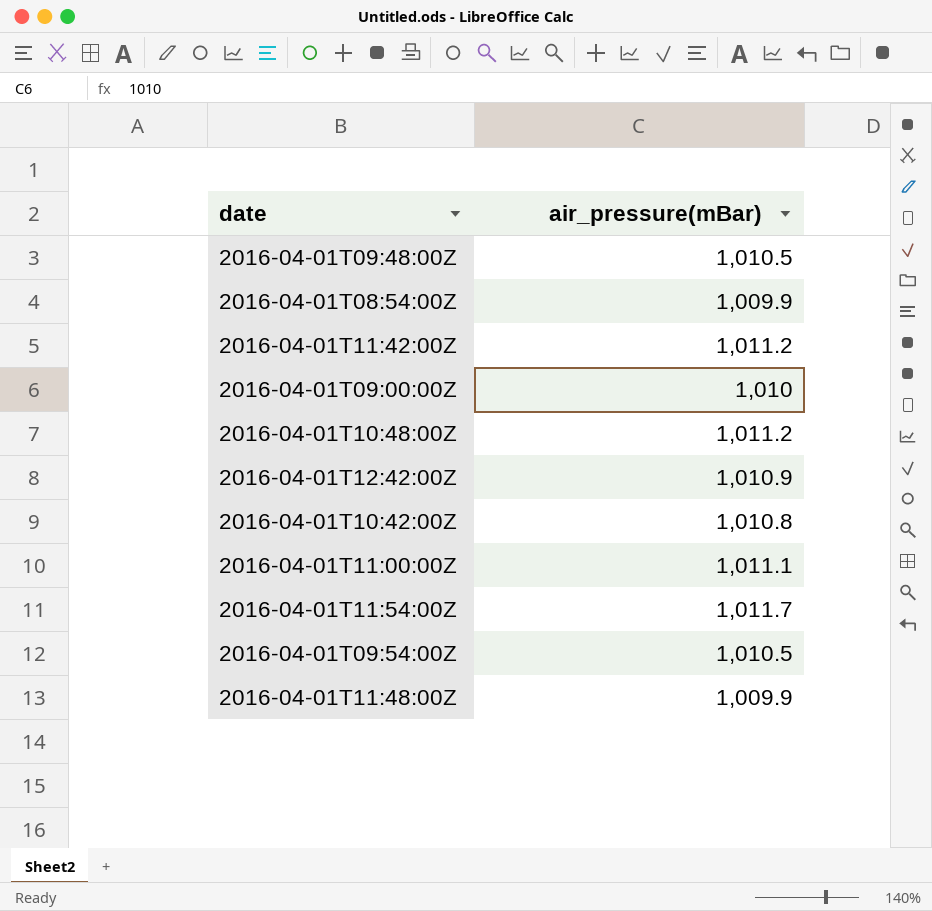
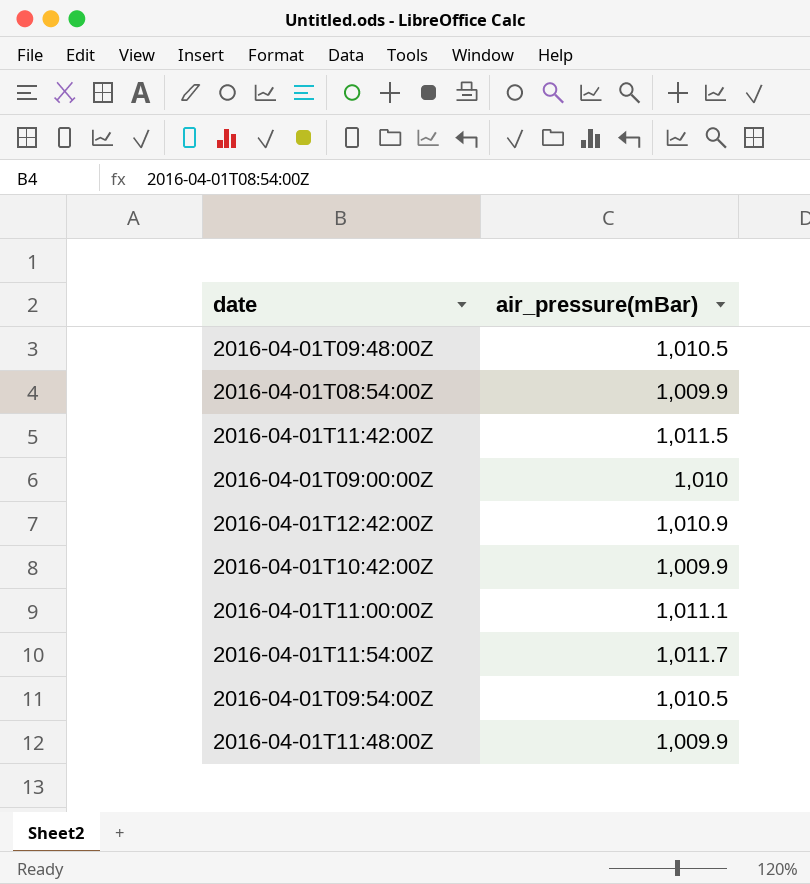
row 2016-04-01T10:48:00Z: 1,011.2 -> none
2016-04-01T11:42:00Z | air_pressure(mBar): 1,011.2 -> 1,011.5
2016-04-01T10:42:00Z | air_pressure(mBar): 1,010.8 -> 1,009.9

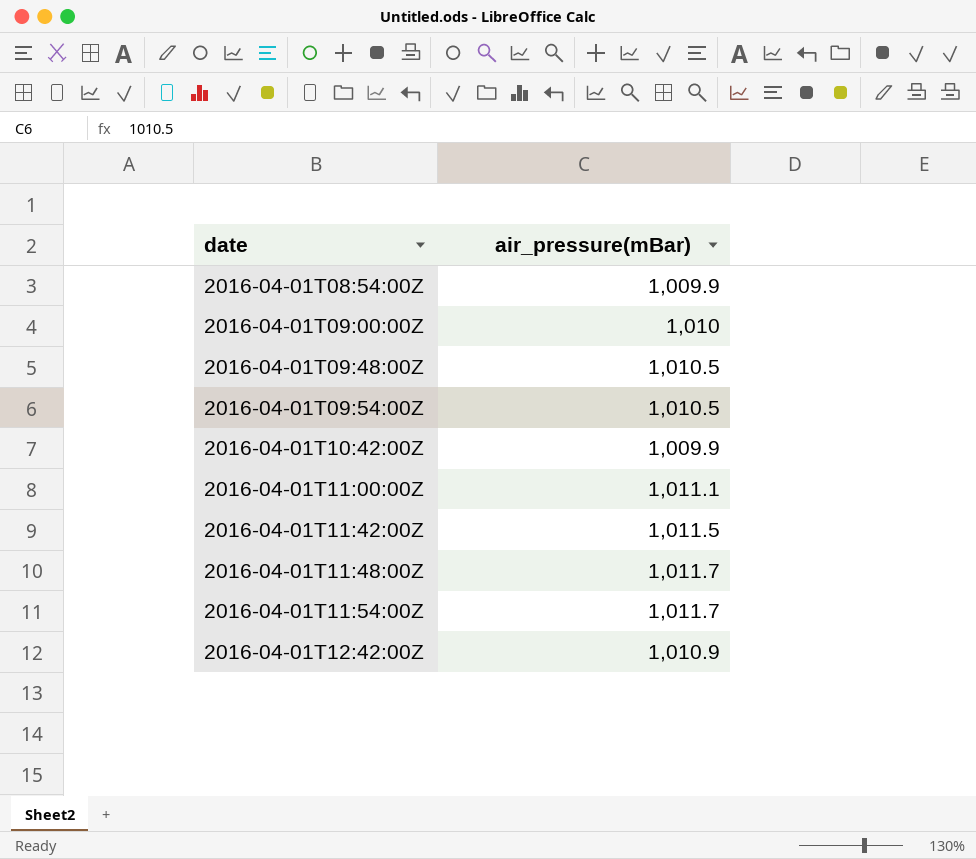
row order: none -> date ascending
2016-04-01T11:48:00Z | air_pressure(mBar): 1,009.9 -> 1,011.7

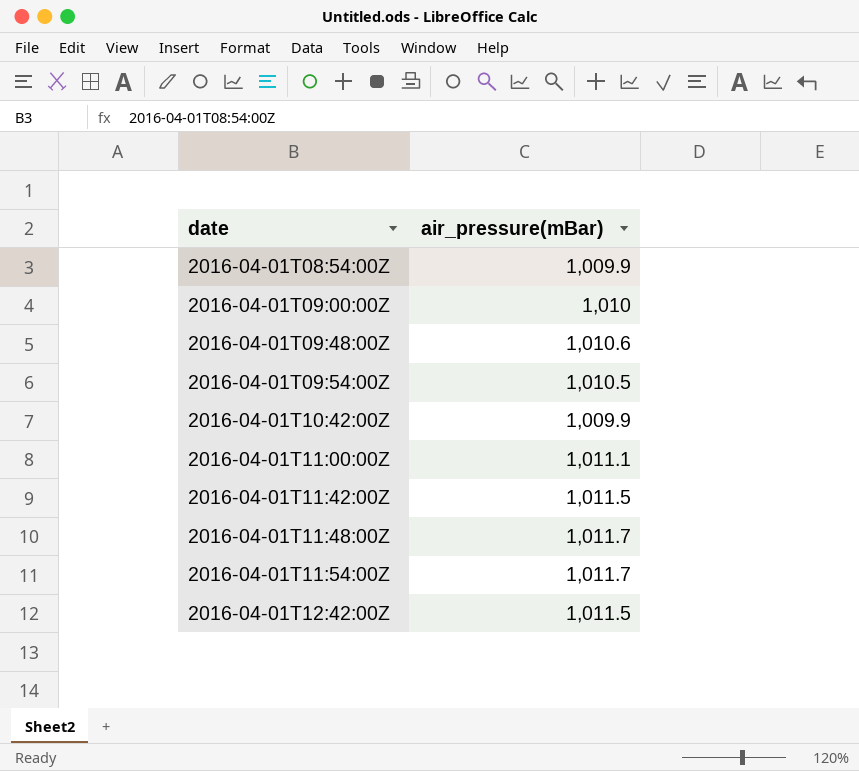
2016-04-01T09:48:00Z | air_pressure(mBar): 1,010.5 -> 1,010.6
2016-04-01T12:42:00Z | air_pressure(mBar): 1,010.9 -> 1,011.5

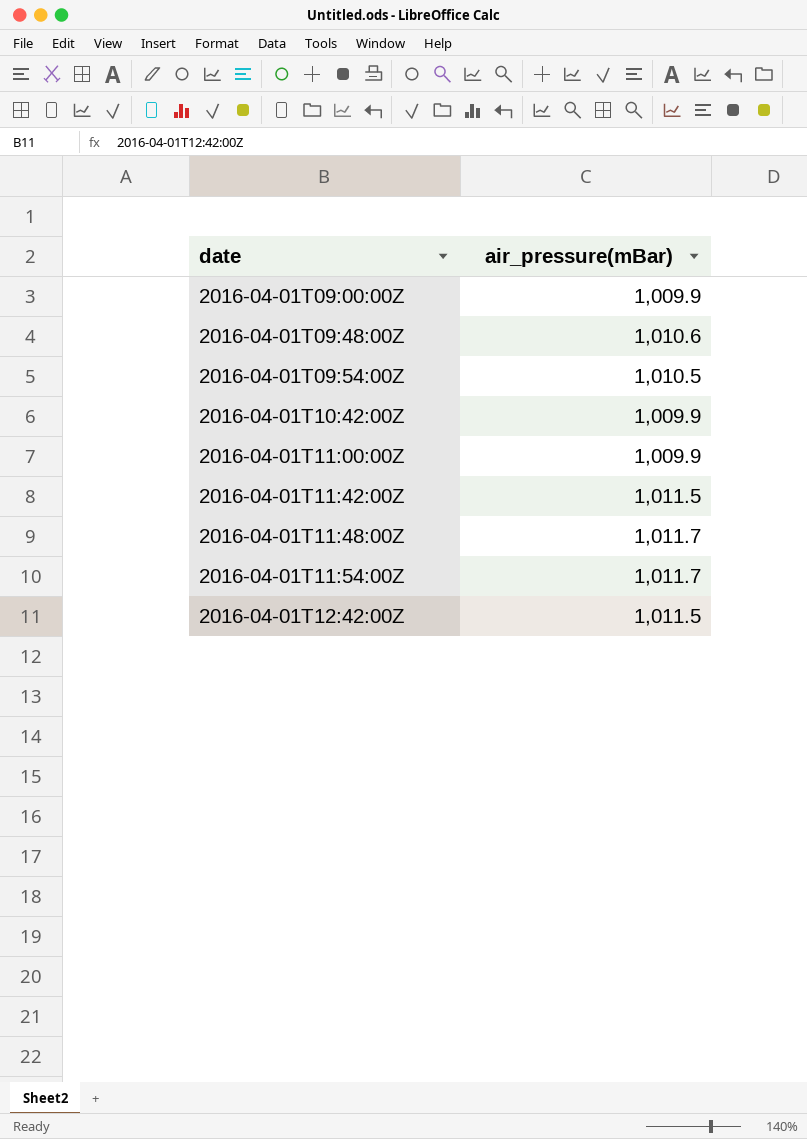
row 2016-04-01T08:54:00Z: 1,009.9 -> none
2016-04-01T09:00:00Z | air_pressure(mBar): 1,010 -> 1,009.9
2016-04-01T11:00:00Z | air_pressure(mBar): 1,011.1 -> 1,009.9

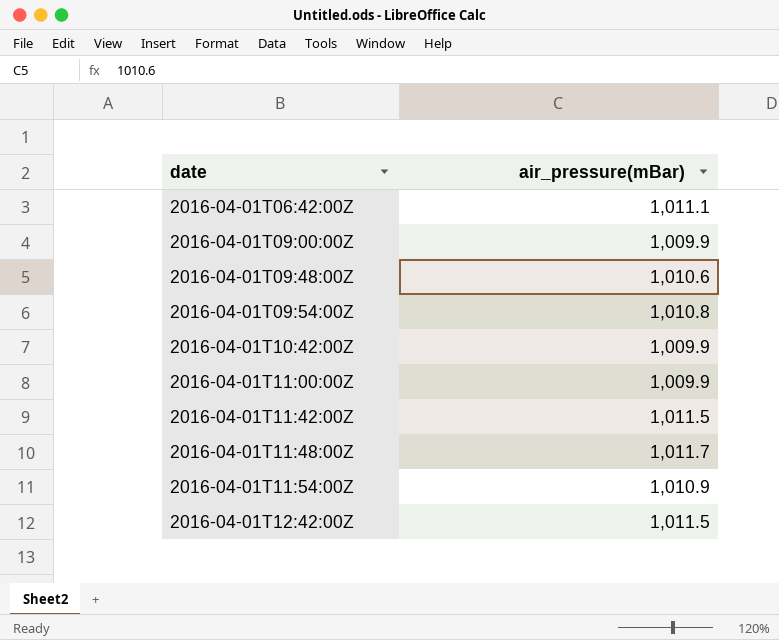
row 2016-04-01T06:42:00Z: none -> 1,011.1
2016-04-01T09:54:00Z | air_pressure(mBar): 1,010.5 -> 1,010.8
2016-04-01T11:54:00Z | air_pressure(mBar): 1,011.7 -> 1,010.9

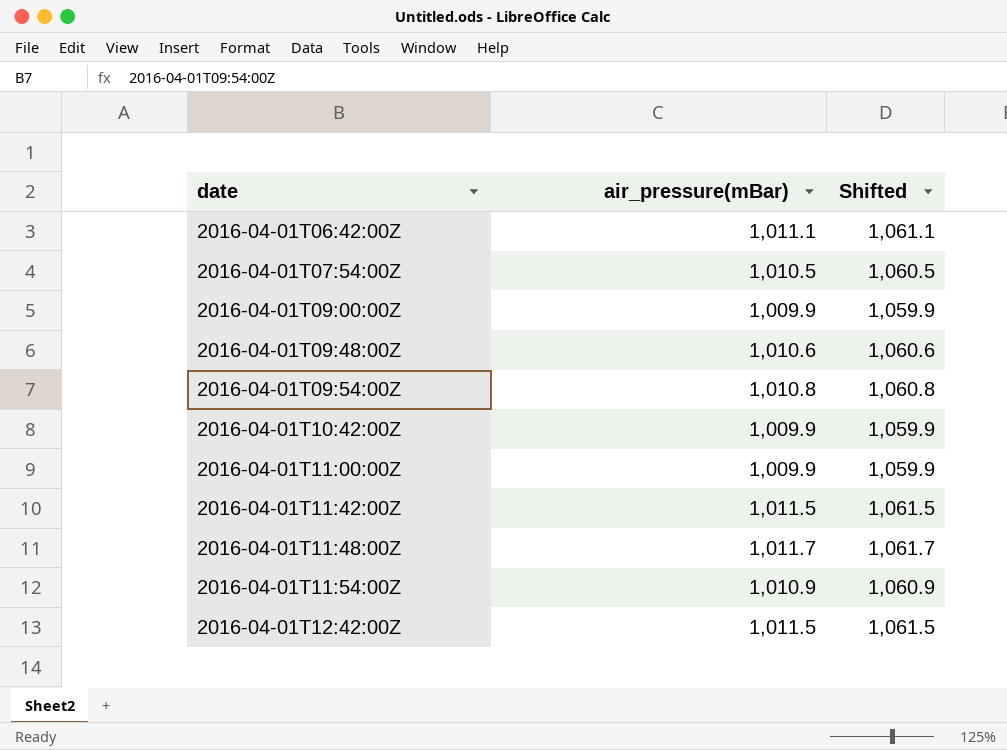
column Shifted | formula: none -> [air_pressure(mBar)] + 50
row 2016-04-01T07:54:00Z: none -> 1,010.5 | 1,060.5

